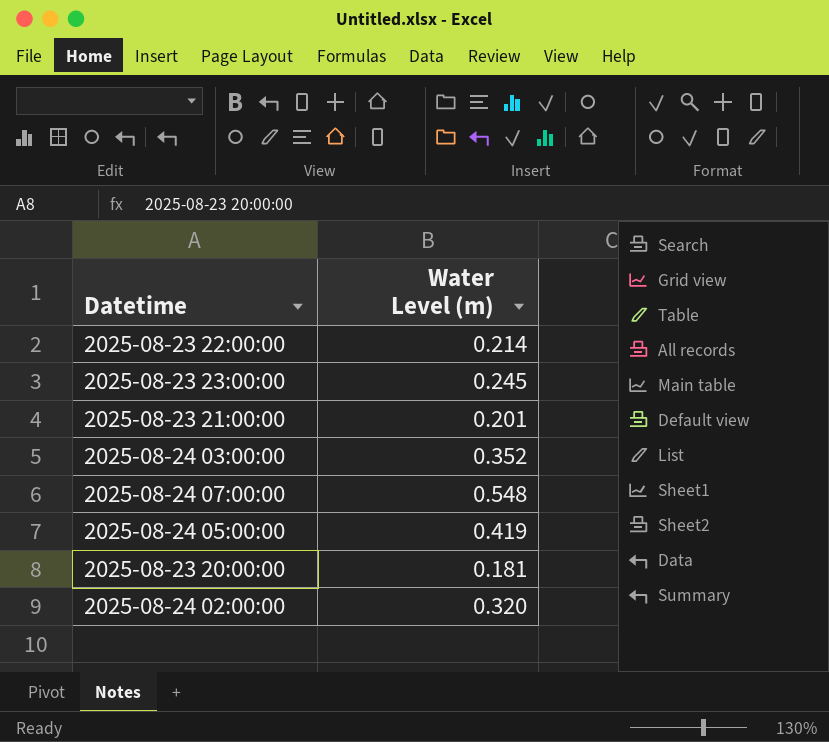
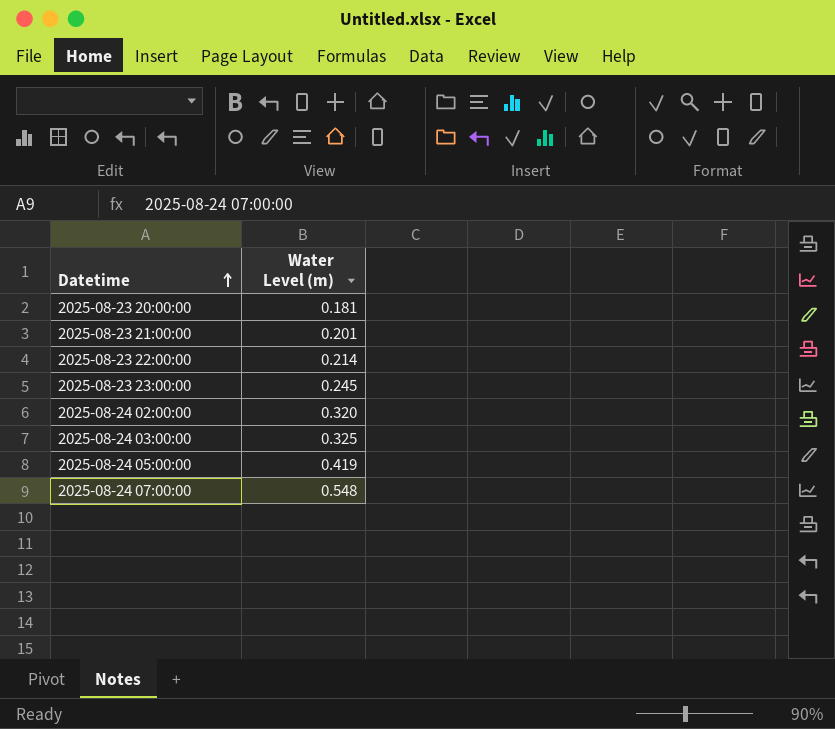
row order: none -> Datetime ascending
2025-08-24 03:00:00 | Water Level (m): 0.352 -> 0.325

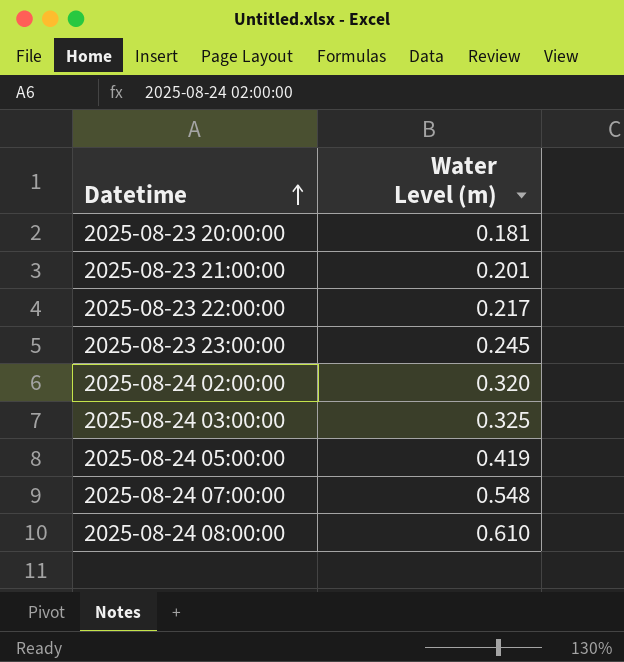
2025-08-23 22:00:00 | Water Level (m): 0.214 -> 0.217
row 2025-08-24 08:00:00: none -> 0.610

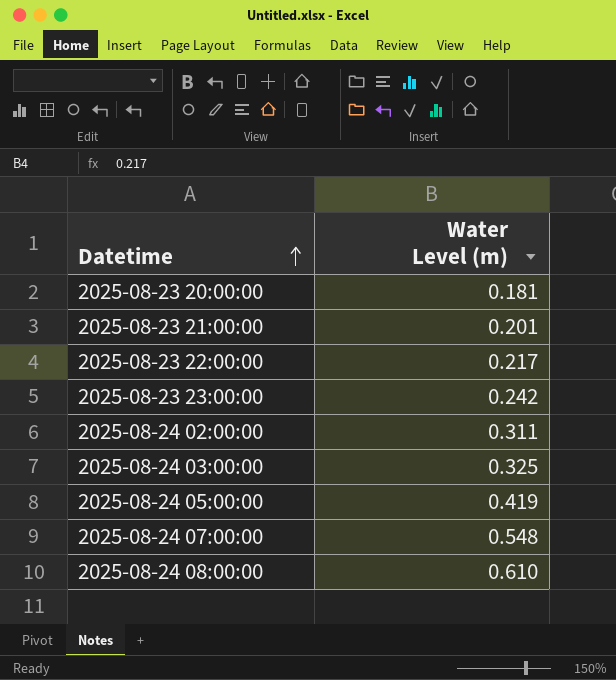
2025-08-23 23:00:00 | Water Level (m): 0.245 -> 0.242
2025-08-24 02:00:00 | Water Level (m): 0.320 -> 0.311

